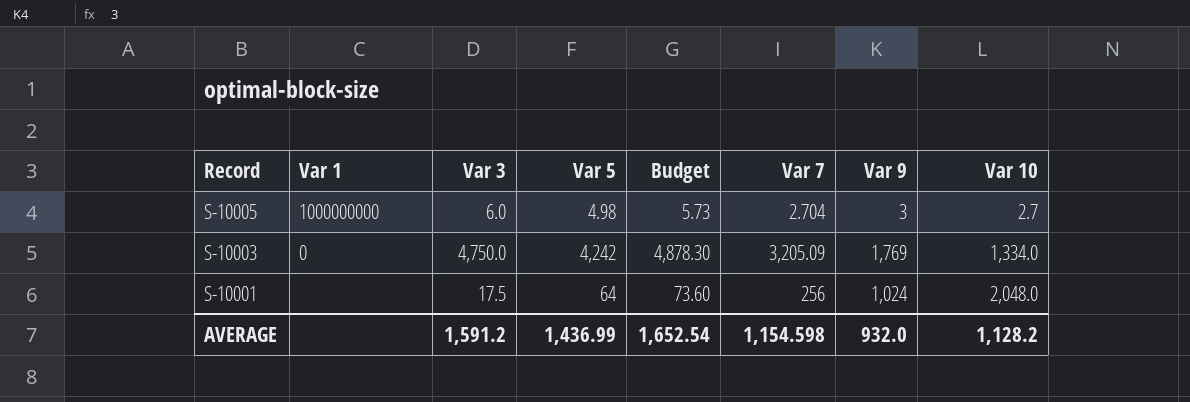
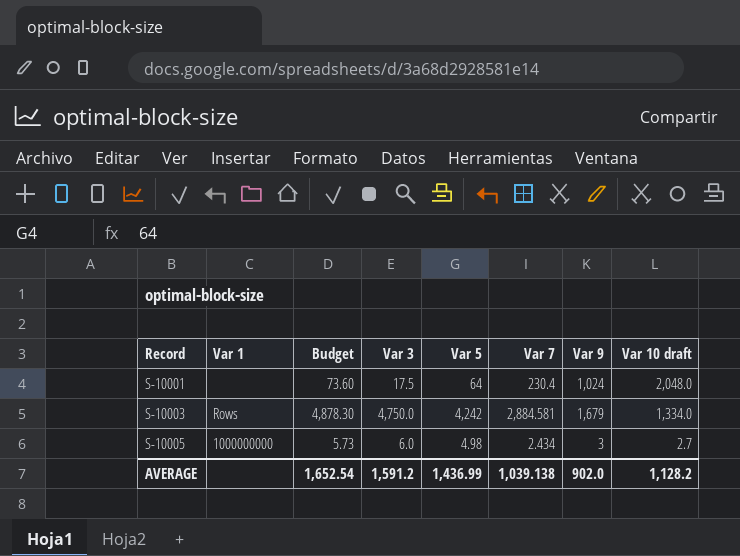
row order: Record descending -> Record ascending
column Budget | position: 5 -> 3
column name: Var 10 -> Var 10 draft
S-10001 | Var 7: 256 -> 230.4
S-10003 | Var 1: 0 -> Rows
S-10003 | Var 7: 3,205.09 -> 2,884.581
S-10003 | Var 9: 1,769 -> 1,679
S-10005 | Var 7: 2.704 -> 2.434
AVERAGE | Var 7: 1,154.598 -> 1,039.138
AVERAGE | Var 9: 932.0 -> 902.0

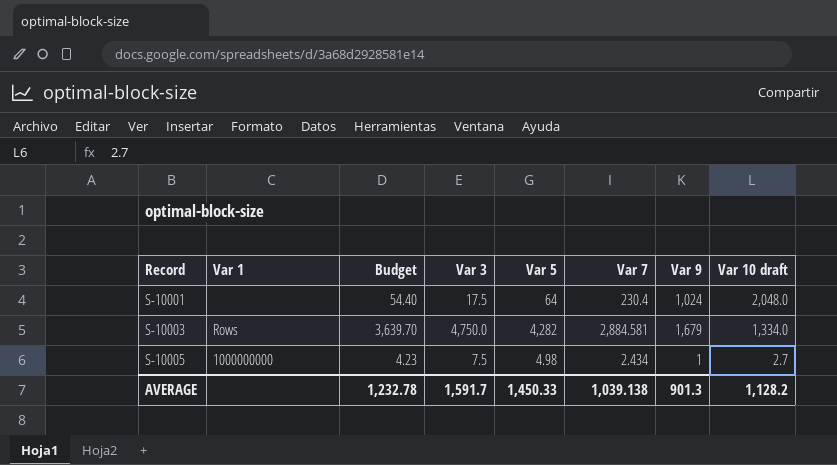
column Budget | formula: [Var 5] * 1.15 -> [Var 5] * 0.85
S-10003 | Var 5: 4,242 -> 4,282
S-10005 | Var 3: 6.0 -> 7.5
S-10005 | Var 9: 3 -> 1
AVERAGE | Budget: 1,652.54 -> 1,232.78
AVERAGE | Var 3: 1,591.2 -> 1,591.7
AVERAGE | Var 5: 1,436.99 -> 1,450.33
AVERAGE | Var 9: 902.0 -> 901.3

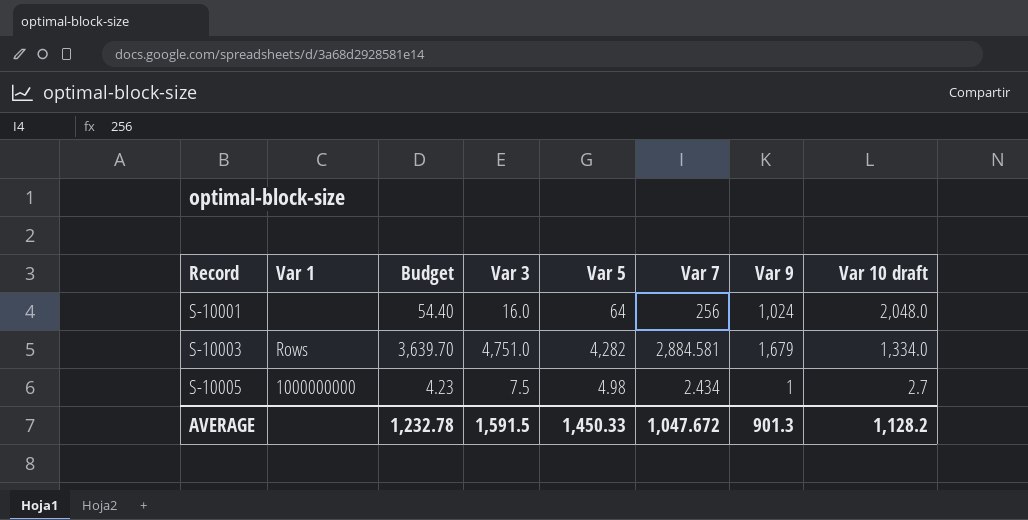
S-10001 | Var 3: 17.5 -> 16.0
S-10001 | Var 7: 230.4 -> 256
S-10003 | Var 3: 4,750.0 -> 4,751.0
AVERAGE | Var 3: 1,591.7 -> 1,591.5
AVERAGE | Var 7: 1,039.138 -> 1,047.672

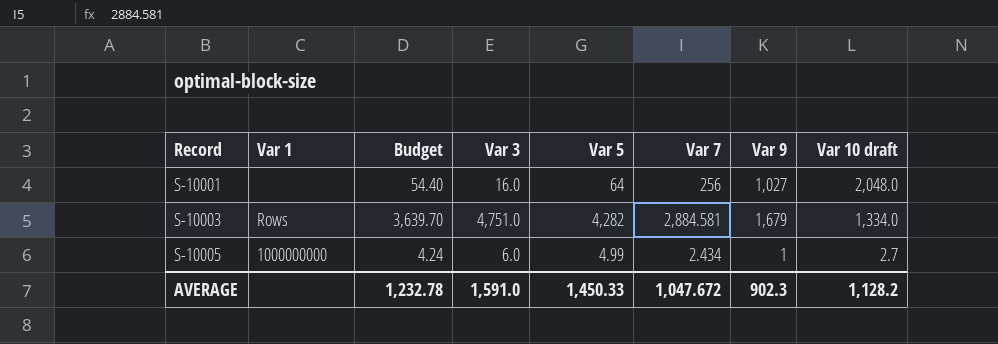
S-10001 | Var 9: 1,024 -> 1,027
S-10005 | Budget: 4.23 -> 4.24
S-10005 | Var 3: 7.5 -> 6.0
S-10005 | Var 5: 4.98 -> 4.99
AVERAGE | Var 3: 1,591.5 -> 1,591.0
AVERAGE | Var 9: 901.3 -> 902.3

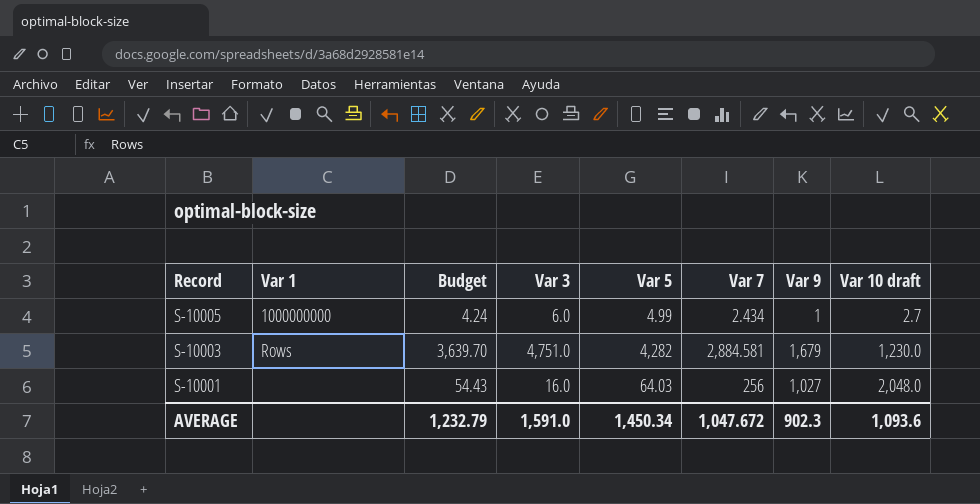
row order: Record ascending -> Record descending
S-10003 | Var 10 draft: 1,334.0 -> 1,230.0
S-10001 | Budget: 54.40 -> 54.43
S-10001 | Var 5: 64 -> 64.03
AVERAGE | Budget: 1,232.78 -> 1,232.79
AVERAGE | Var 5: 1,450.33 -> 1,450.34
AVERAGE | Var 10 draft: 1,128.2 -> 1,093.6

